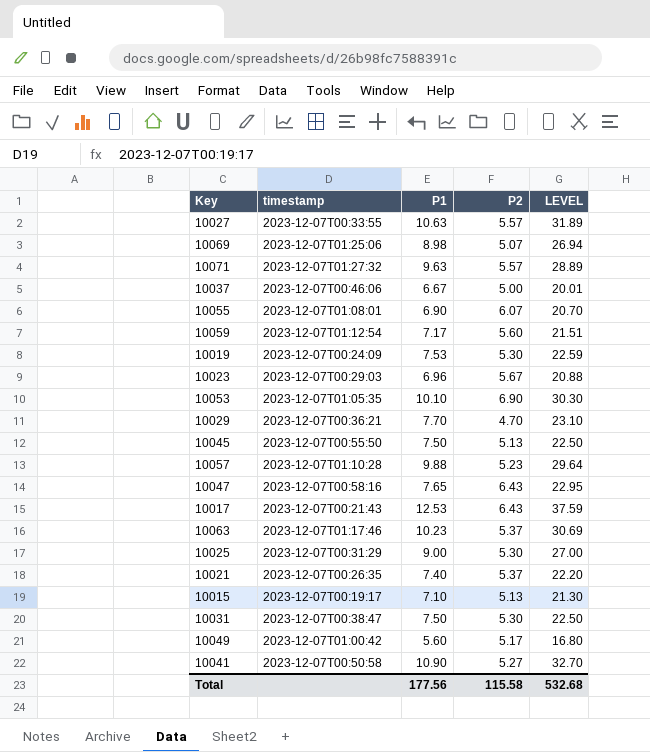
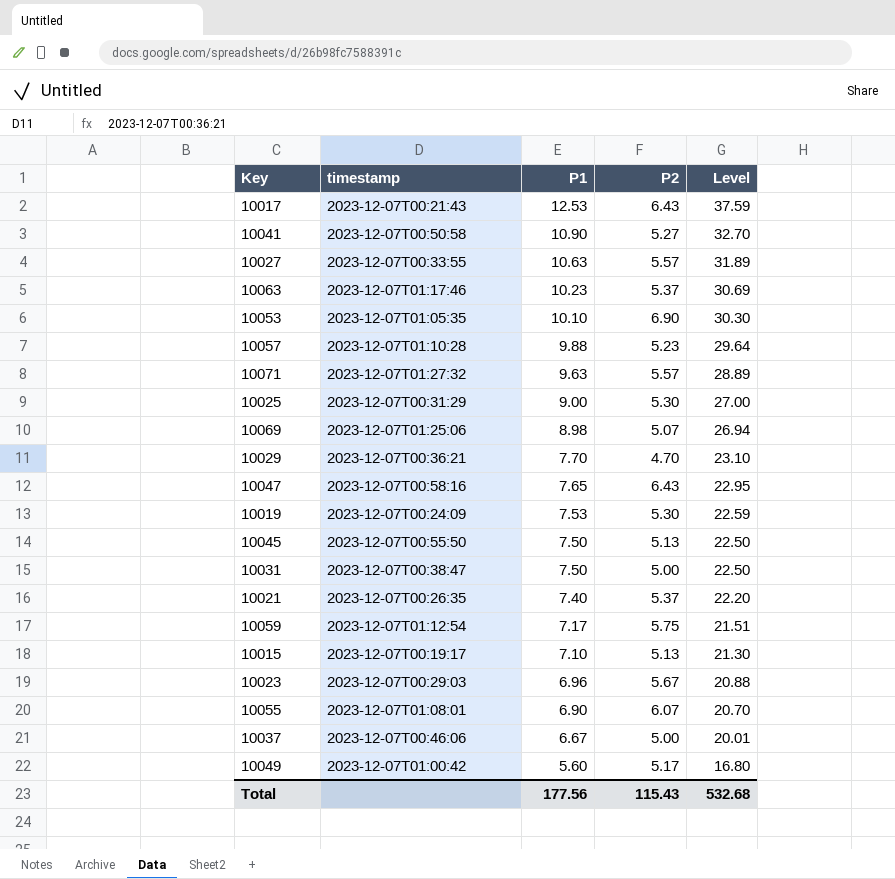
row order: none -> P1 descending
column name: LEVEL -> Level
10031 | P2: 5.30 -> 5.00
10059 | P2: 5.60 -> 5.75
Total | P2: 115.58 -> 115.43

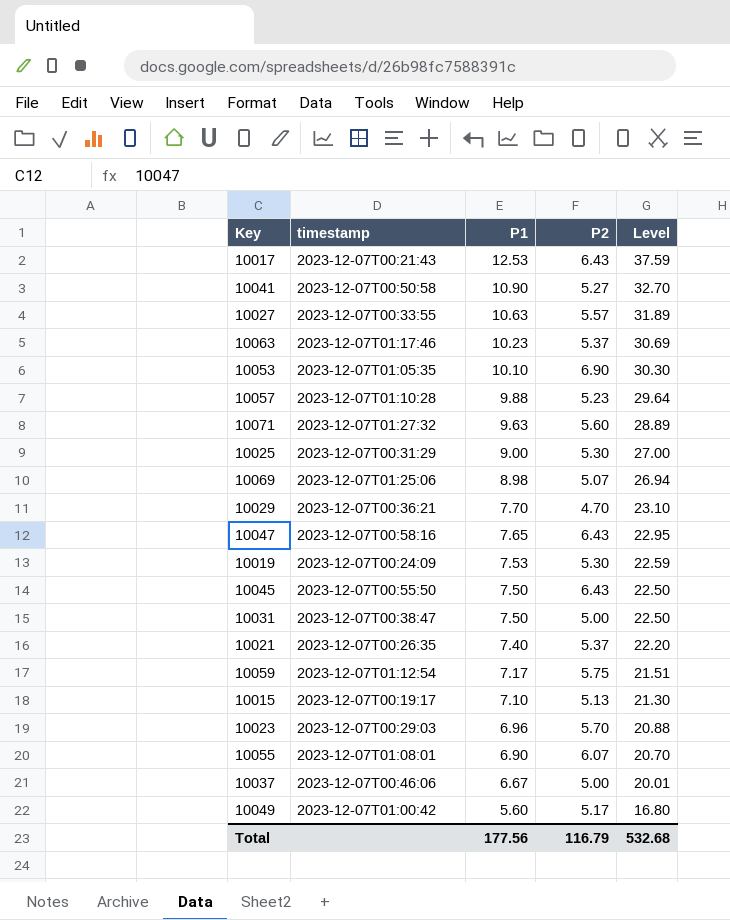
10071 | P2: 5.57 -> 5.60
10045 | P2: 5.13 -> 6.43
10023 | P2: 5.67 -> 5.70
Total | P2: 115.43 -> 116.79

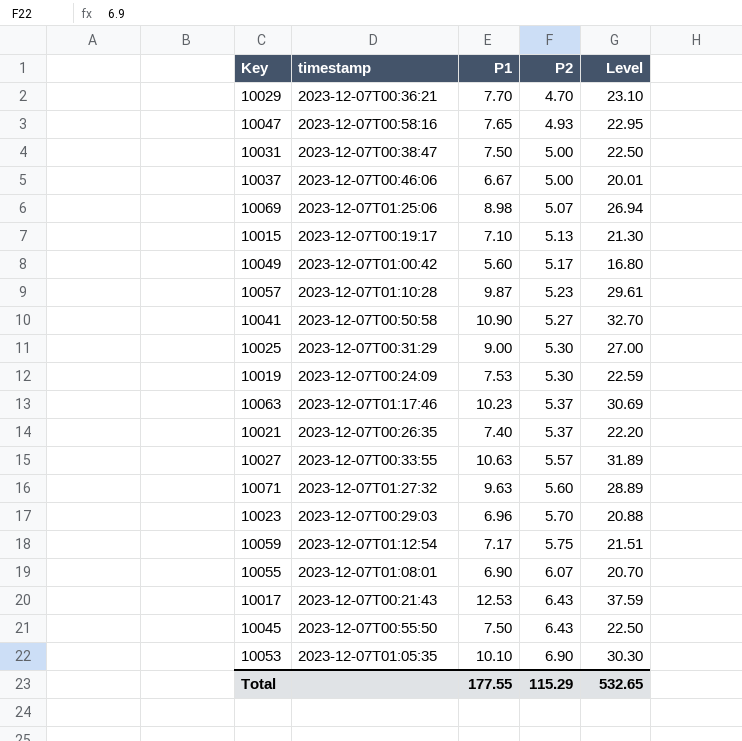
row order: P1 descending -> P2 ascending
10047 | P2: 6.43 -> 4.93
10057 | P1: 9.88 -> 9.87
10057 | Level: 29.64 -> 29.61
Total | P1: 177.56 -> 177.55
Total | P2: 116.79 -> 115.29
Total | Level: 532.68 -> 532.65

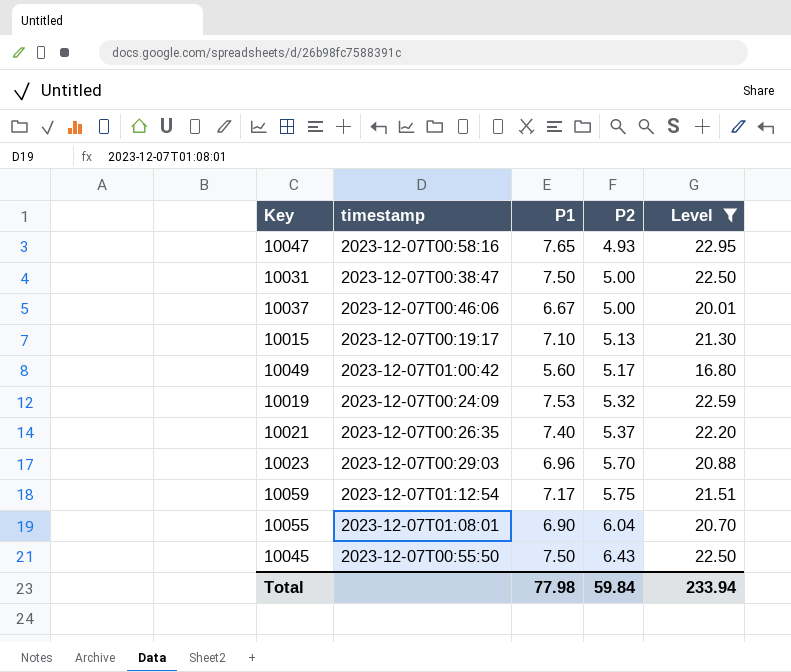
filter: none -> Level <= 22.95
10019 | P2: 5.30 -> 5.32
10055 | P2: 6.07 -> 6.04
Total | P1: 177.55 -> 77.98
Total | P2: 115.29 -> 59.84
Total | Level: 532.65 -> 233.94

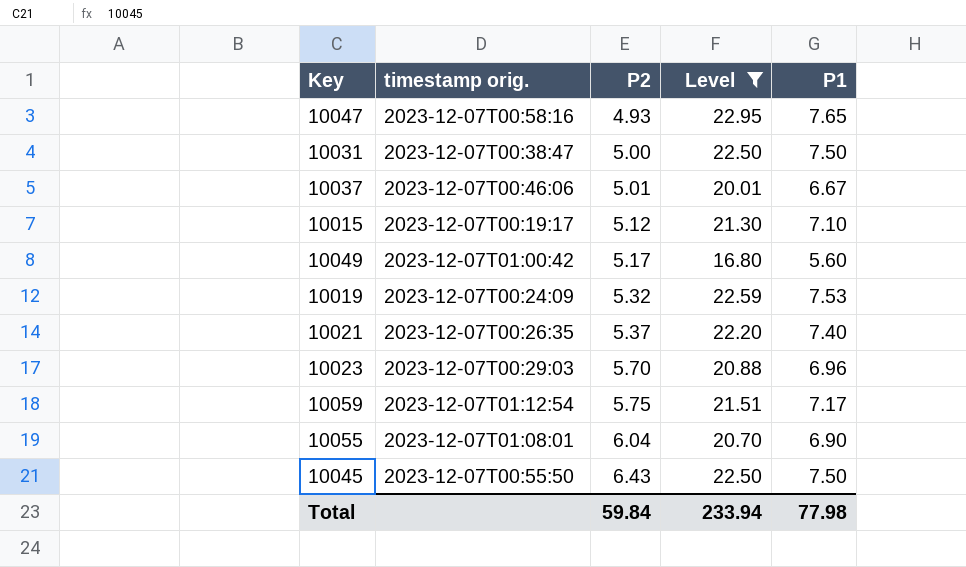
column name: timestamp -> timestamp orig.
column P1 | position: 3 -> 5
10037 | P2: 5.00 -> 5.01
10015 | P2: 5.13 -> 5.12

